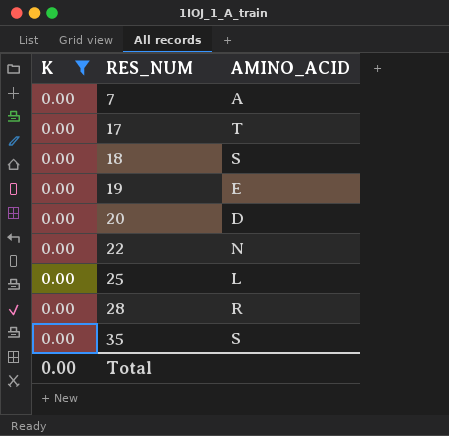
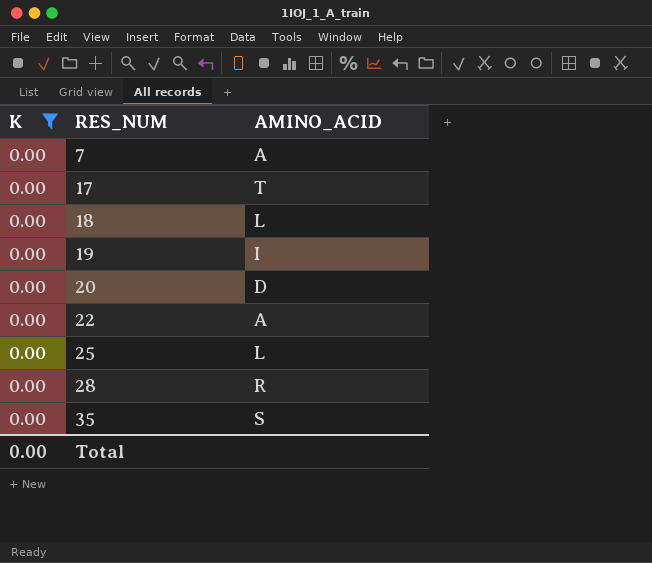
18 | AMINO_ACID: S -> L
19 | AMINO_ACID: E -> I
22 | AMINO_ACID: N -> A

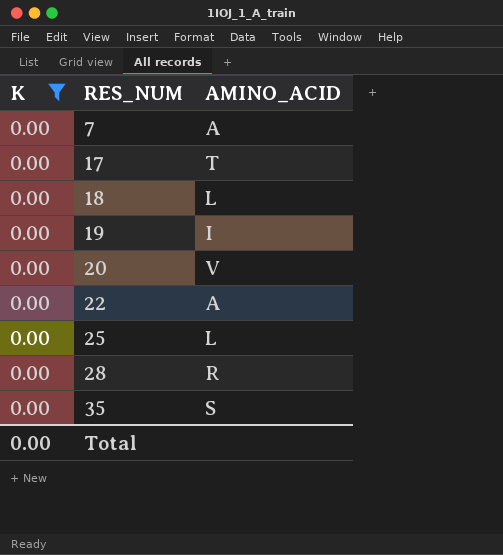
20 | AMINO_ACID: D -> V

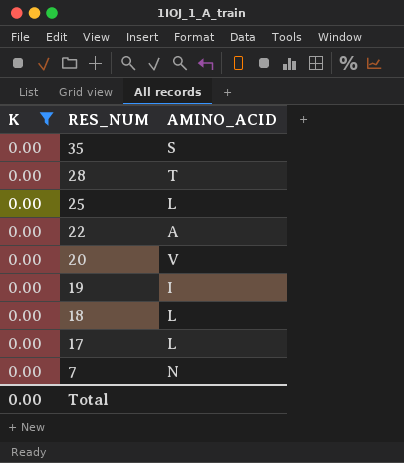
row order: RES_NUM ascending -> RES_NUM descending
28 | AMINO_ACID: R -> T
17 | AMINO_ACID: T -> L
7 | AMINO_ACID: A -> N

